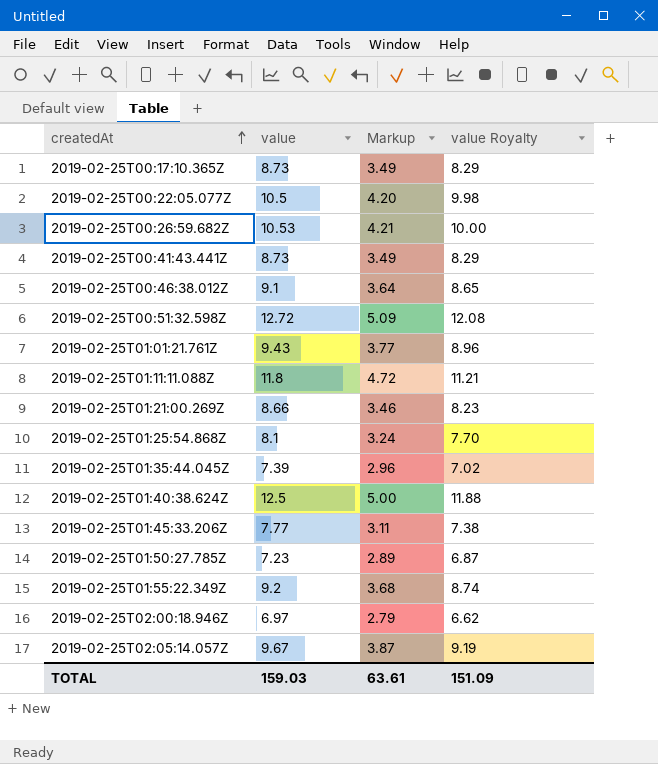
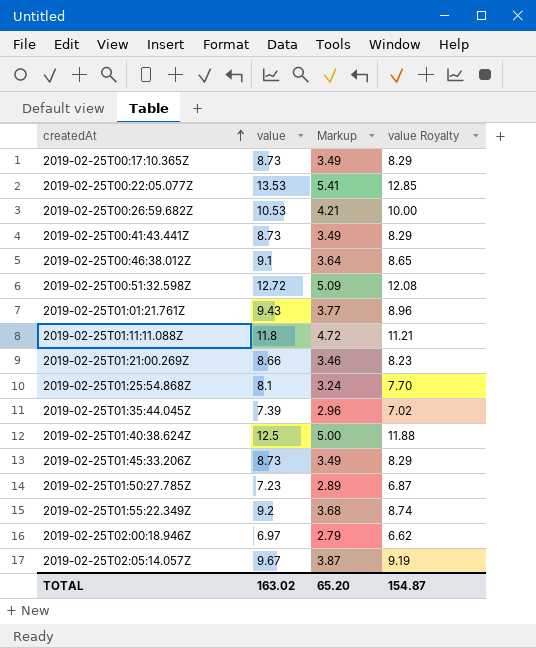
2019-02-25T00:22:05.077Z | value: 10.5 -> 13.53
2019-02-25T00:22:05.077Z | Markup: 4.20 -> 5.41
2019-02-25T00:22:05.077Z | value Royalty: 9.98 -> 12.85
2019-02-25T01:45:33.206Z | value: 7.77 -> 8.73
2019-02-25T01:45:33.206Z | Markup: 3.11 -> 3.49
2019-02-25T01:45:33.206Z | value Royalty: 7.38 -> 8.29
TOTAL | value: 159.03 -> 163.02
TOTAL | Markup: 63.61 -> 65.20
TOTAL | value Royalty: 151.09 -> 154.87

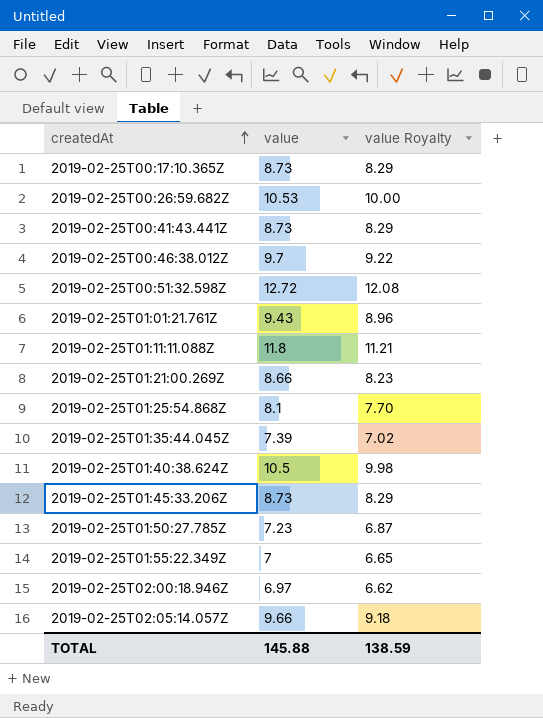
column Markup | formula: [value] * 0.4 -> none
row 2019-02-25T00:22:05.077Z: 13.53 | 5.41 | 12.85 -> none
2019-02-25T00:46:38.012Z | value: 9.1 -> 9.7
2019-02-25T00:46:38.012Z | value Royalty: 8.65 -> 9.22
2019-02-25T01:40:38.624Z | value: 12.5 -> 10.5
2019-02-25T01:40:38.624Z | value Royalty: 11.88 -> 9.98
2019-02-25T01:55:22.349Z | value: 9.2 -> 7
2019-02-25T01:55:22.349Z | value Royalty: 8.74 -> 6.65
2019-02-25T02:05:14.057Z | value: 9.67 -> 9.66
2019-02-25T02:05:14.057Z | value Royalty: 9.19 -> 9.18
TOTAL | value: 163.02 -> 145.88
TOTAL | value Royalty: 154.87 -> 138.59

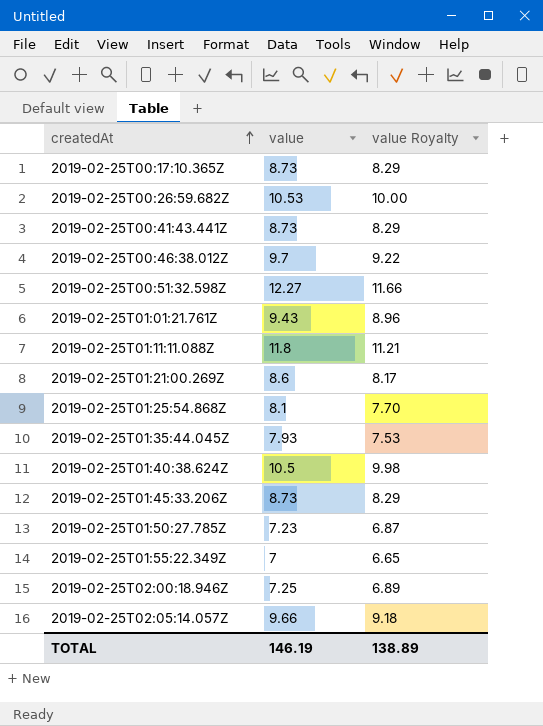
2019-02-25T00:51:32.598Z | value: 12.72 -> 12.27
2019-02-25T00:51:32.598Z | value Royalty: 12.08 -> 11.66
2019-02-25T01:21:00.269Z | value: 8.66 -> 8.6
2019-02-25T01:21:00.269Z | value Royalty: 8.23 -> 8.17
2019-02-25T01:35:44.045Z | value: 7.39 -> 7.93
2019-02-25T01:35:44.045Z | value Royalty: 7.02 -> 7.53
2019-02-25T02:00:18.946Z | value: 6.97 -> 7.25
2019-02-25T02:00:18.946Z | value Royalty: 6.62 -> 6.89
TOTAL | value: 145.88 -> 146.19
TOTAL | value Royalty: 138.59 -> 138.89

